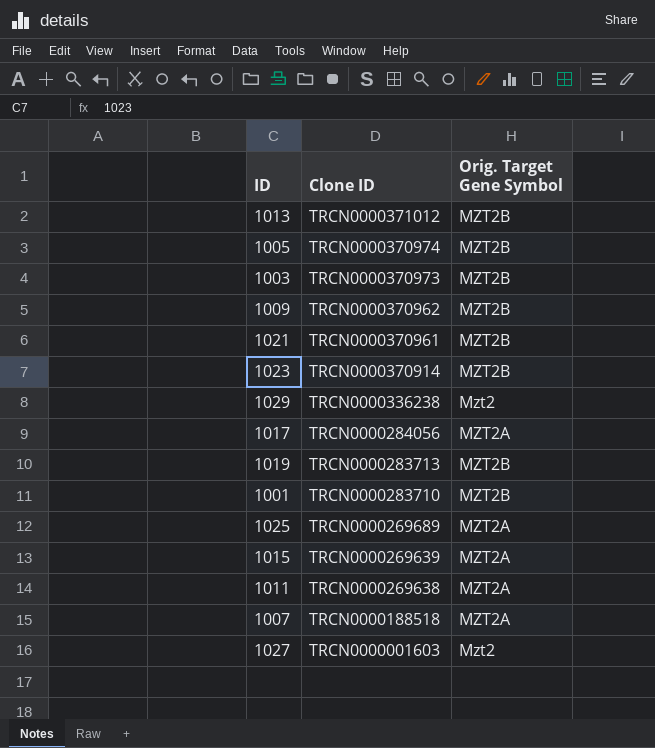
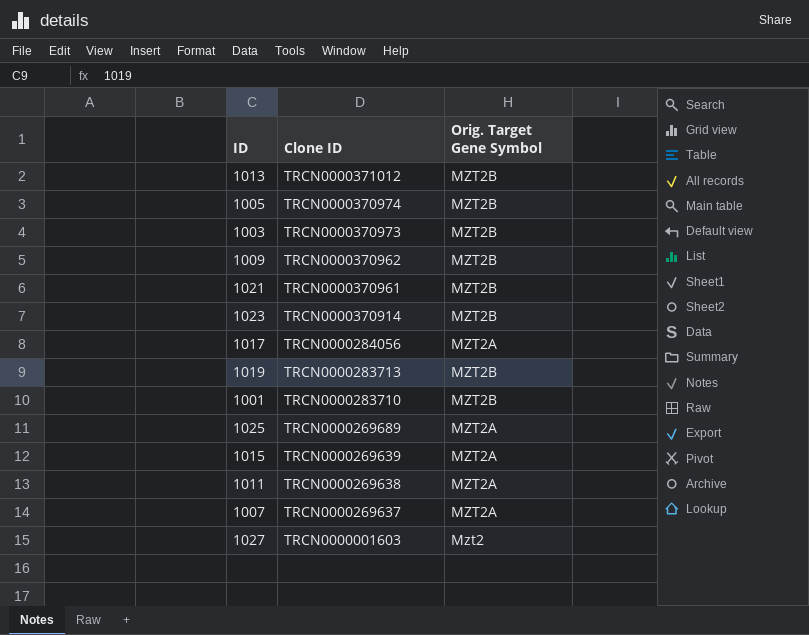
row 1029: TRCN0000336238 | Mzt2 -> none
1007 | Clone ID: TRCN0000188518 -> TRCN0000269637

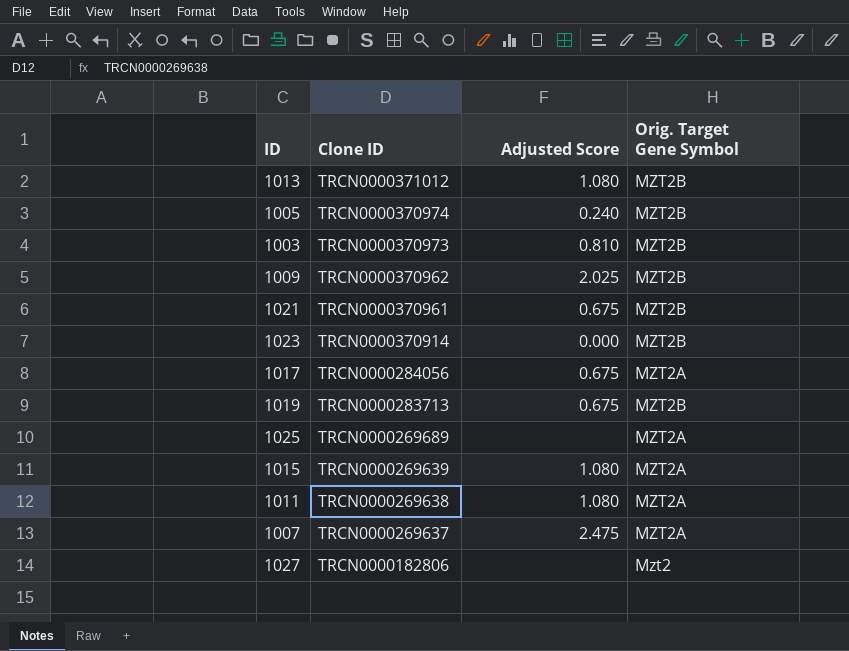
column Adjusted Score | position: none -> 3
row 1001: TRCN0000283710 | MZT2B -> none
1027 | Clone ID: TRCN0000001603 -> TRCN0000182806

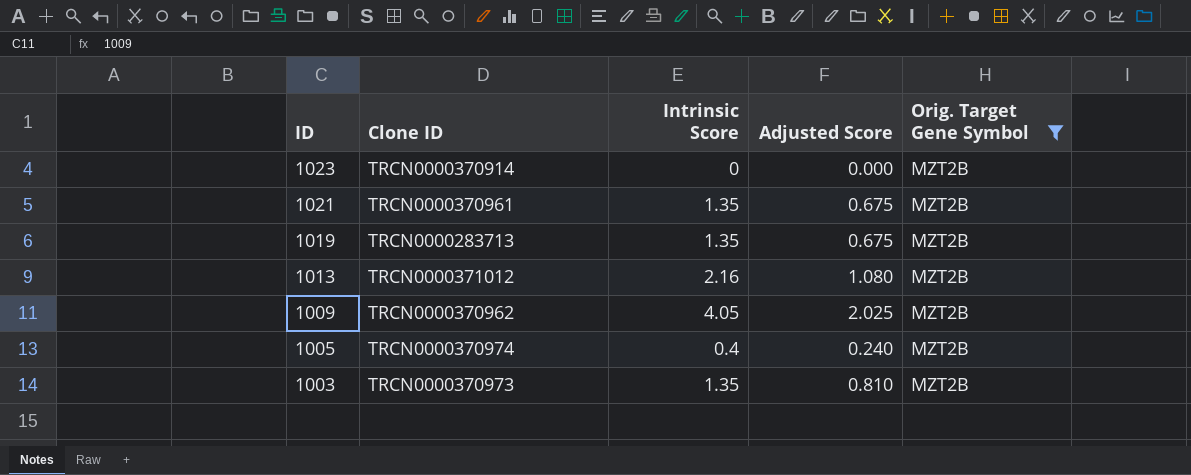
filter: none -> Orig. Target Gene Symbol = MZT2B
row order: Clone ID descending -> ID descending
column Intrinsic Score | position: none -> 3

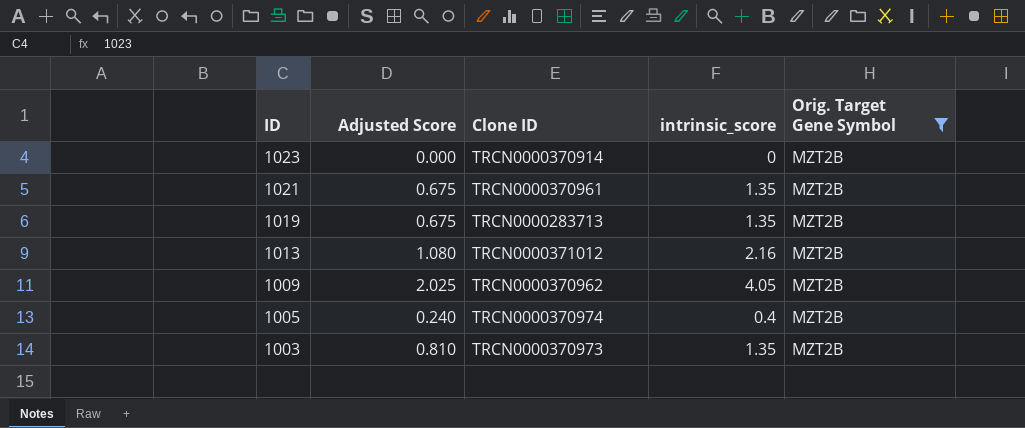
column Adjusted Score | position: 4 -> 2
column name: Intrinsic Score -> intrinsic_score

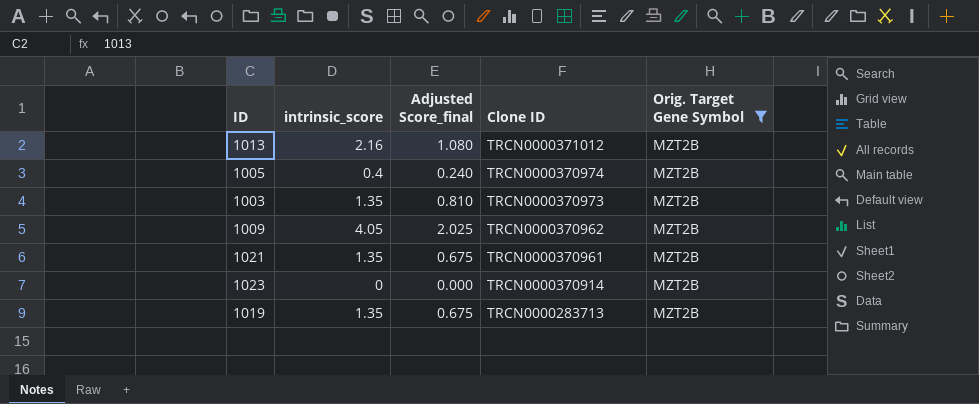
row order: ID descending -> Clone ID descending
column intrinsic_score | position: 4 -> 2
column name: Adjusted Score -> Adjusted Score_final

